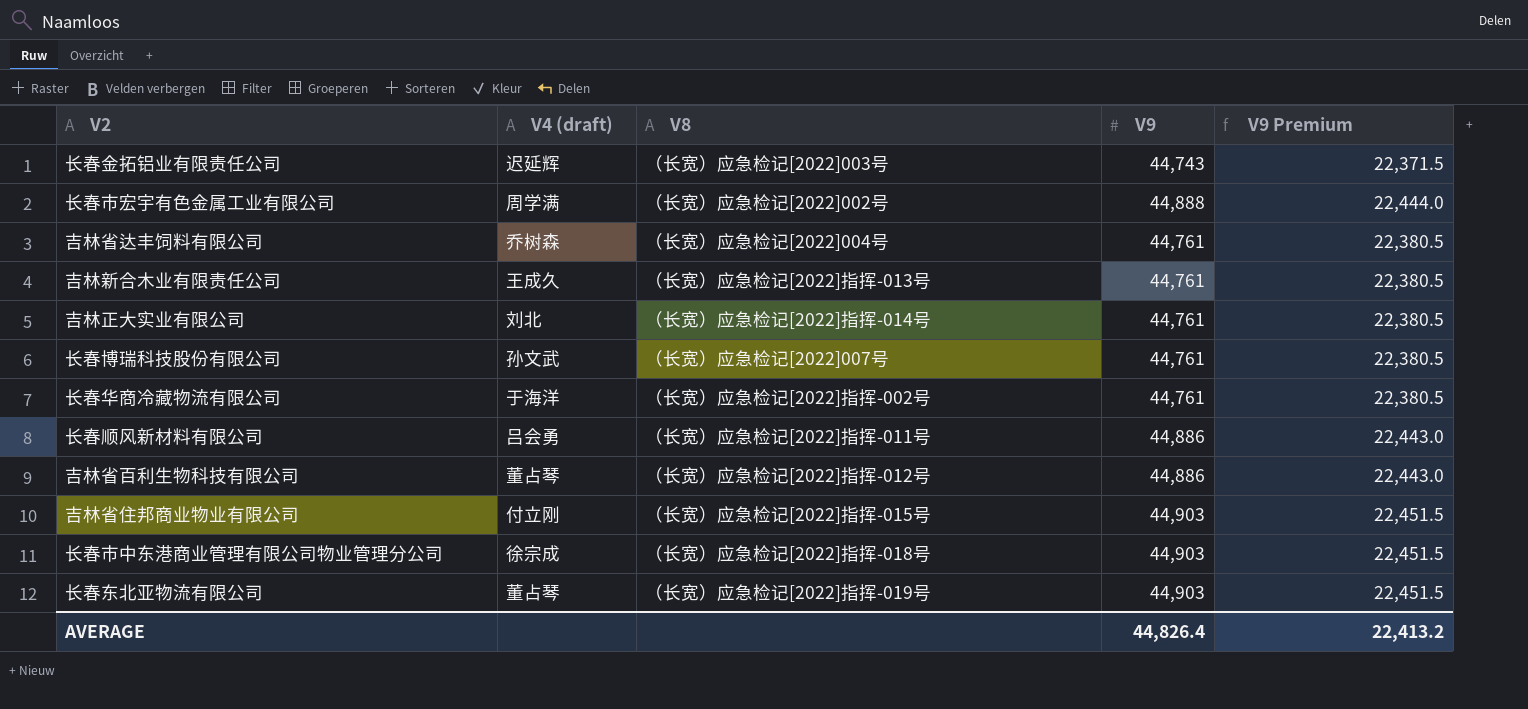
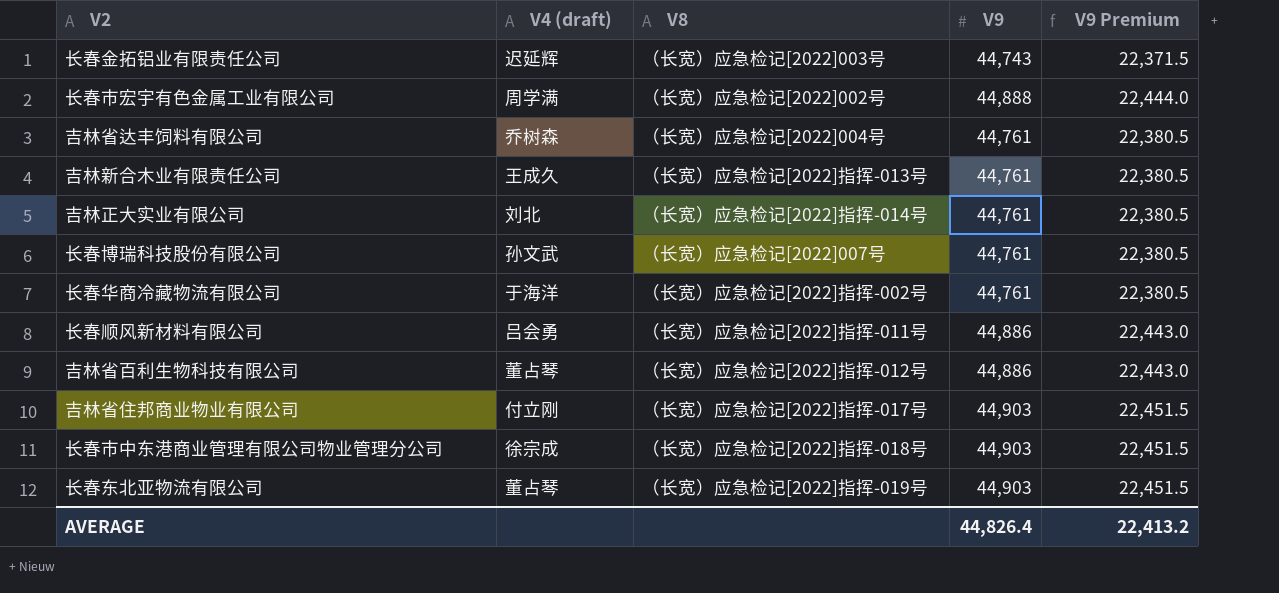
吉林省住邦商业物业有限公司 | V8: （长宽）应急检记[2022]指挥-015号 -> （长宽）应急检记[2022]指挥-017号

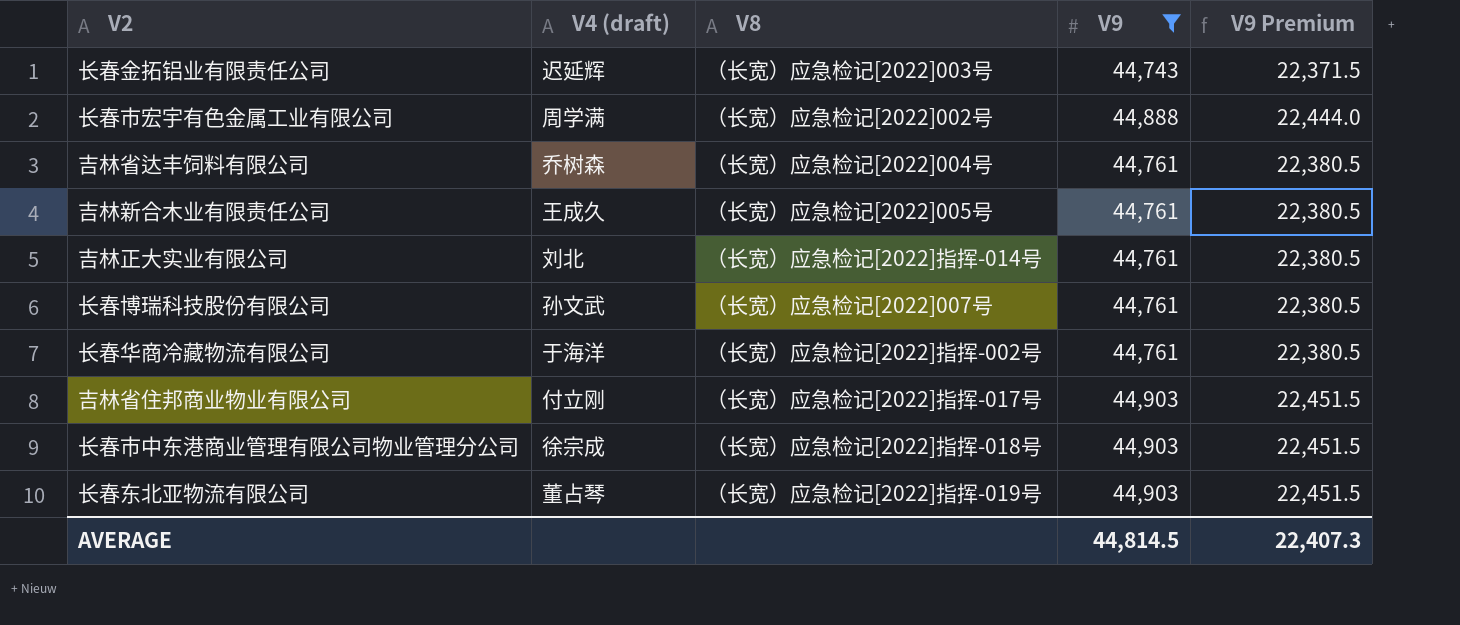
filter: none -> V9 != 44,886
吉林新合木业有限责任公司 | V8: （长宽）应急检记[2022]指挥-013号 -> （长宽）应急检记[2022]005号
AVERAGE | V9: 44,826.4 -> 44,814.5
AVERAGE | V9 Premium: 22,413.2 -> 22,407.3

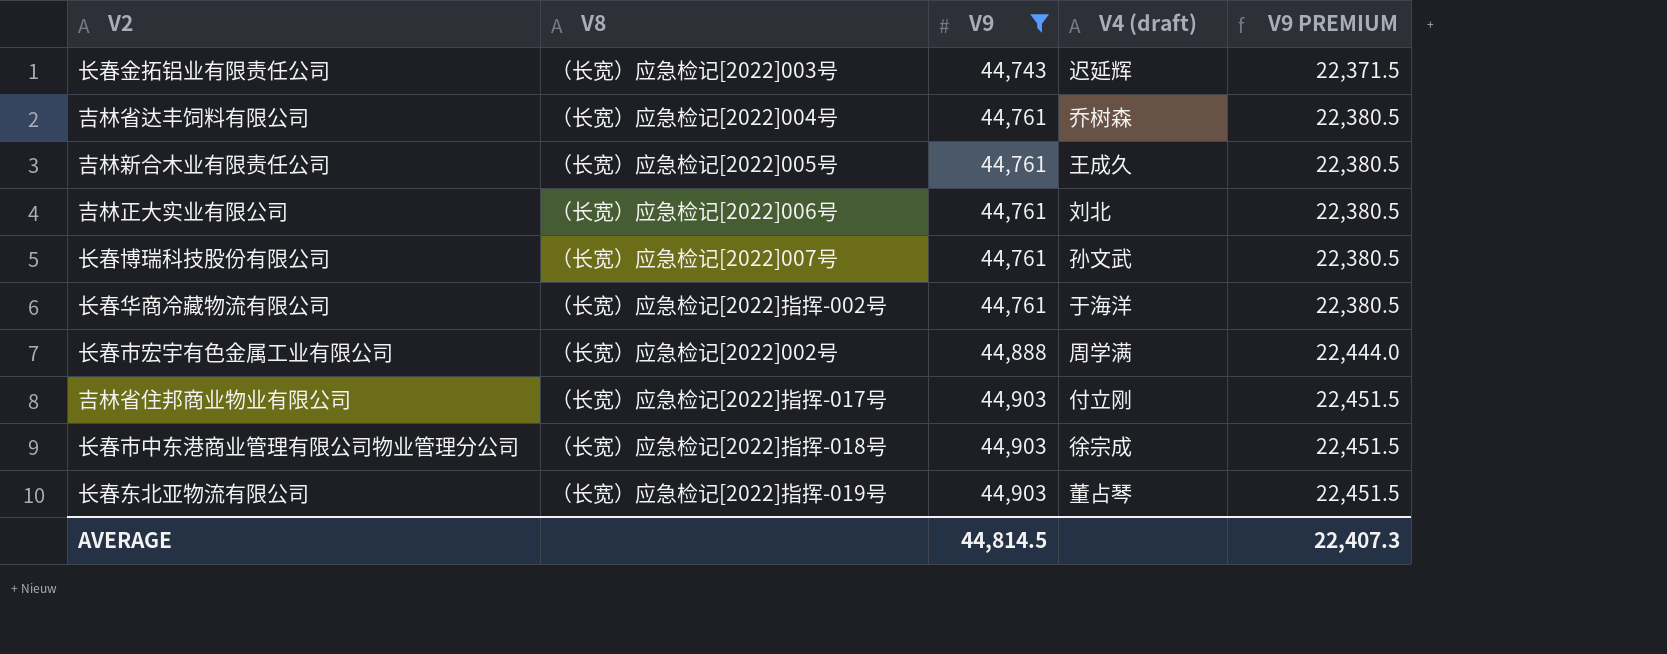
row order: none -> V9 ascending
column V4 (draft) | position: 2 -> 4
column name: V9 Premium -> V9 PREMIUM
吉林正大实业有限公司 | V8: （长宽）应急检记[2022]指挥-014号 -> （长宽）应急检记[2022]006号

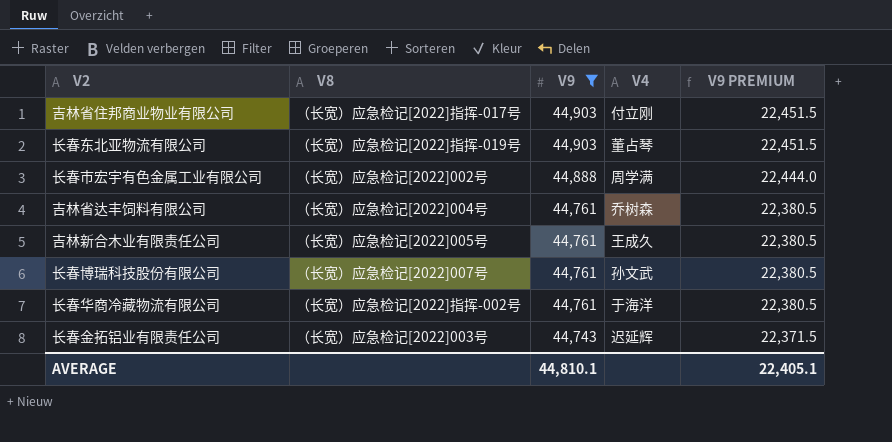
row order: V9 ascending -> V9 descending
column name: V4 (draft) -> V4
row 吉林正大实业有限公司: （长宽）应急检记[2022]006号 | 44,761 | 刘北 | 22,380.5 -> none
row 长春市中东港商业管理有限公司物业管理分公司: （长宽）应急检记[2022]指挥-018号 | 44,903 | 徐宗成 | 22,451.5 -> none
AVERAGE | V9: 44,814.5 -> 44,810.1
AVERAGE | V9 PREMIUM: 22,407.3 -> 22,405.1

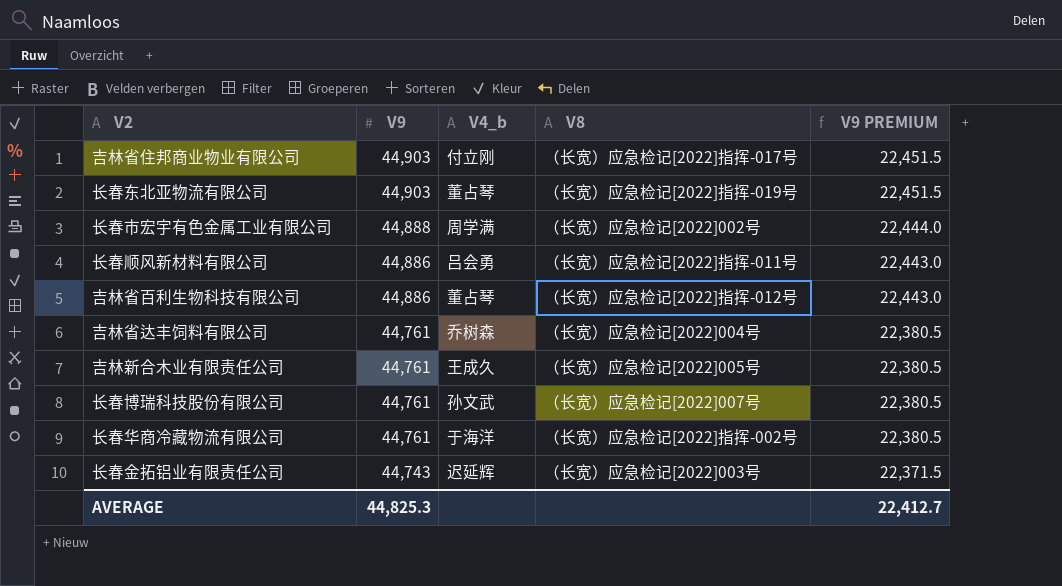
filter: V9 != 44,886 -> none
column name: V4 -> V4_b
column V8 | position: 2 -> 4
AVERAGE | V9: 44,810.1 -> 44,825.3
AVERAGE | V9 PREMIUM: 22,405.1 -> 22,412.7

